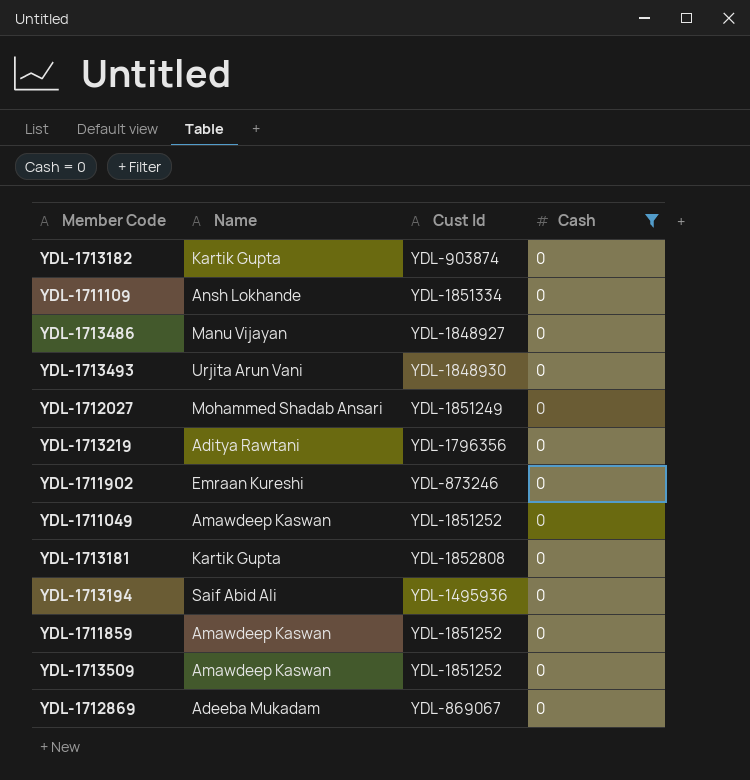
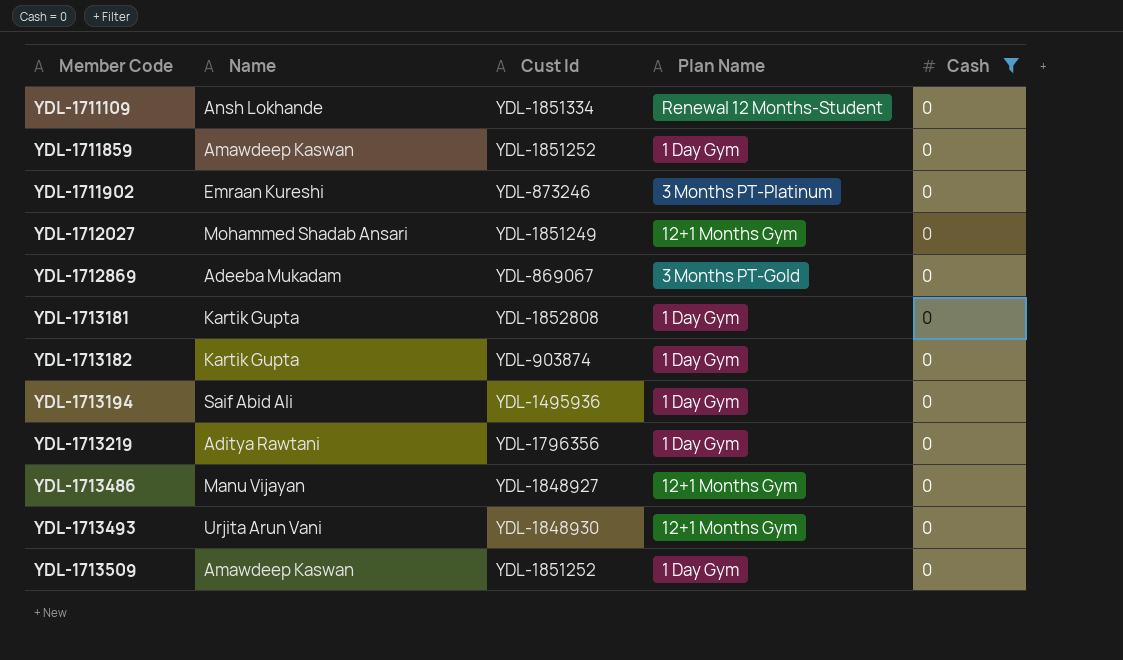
row order: none -> Member Code ascending
column Plan Name | position: none -> 4
row YDL-1711049: Amawdeep Kaswan | YDL-1851252 | 0 -> none

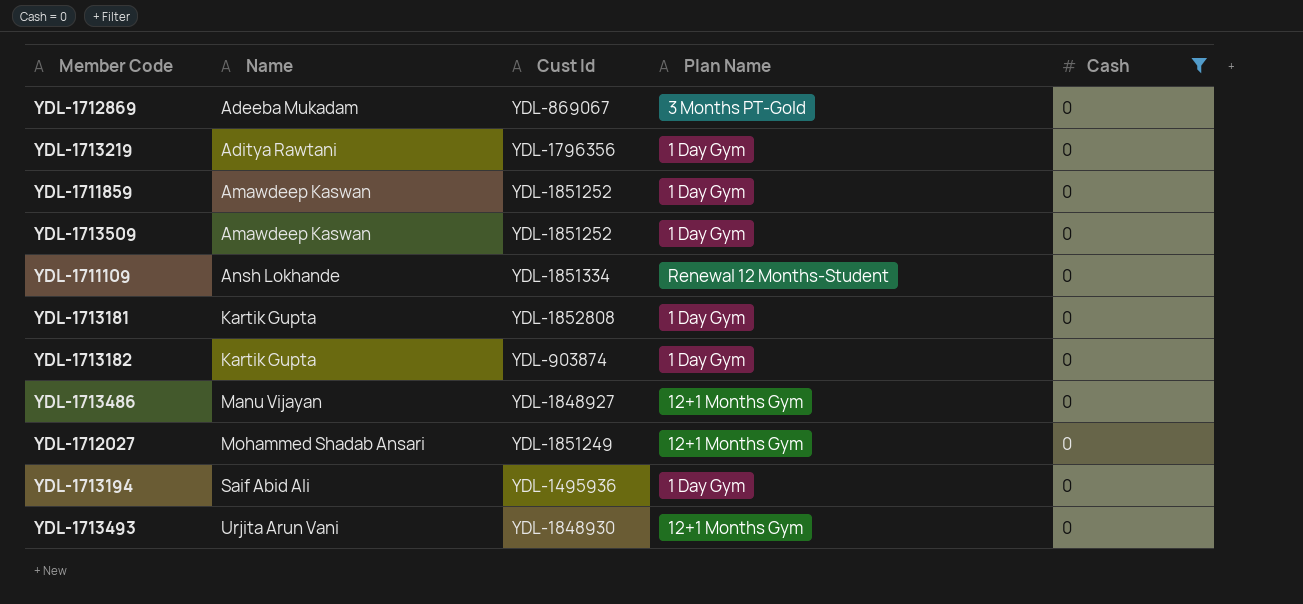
row order: Member Code ascending -> Name ascending
row YDL-1711902: Emraan Kureshi | YDL-873246 | 3 Months PT-Platinum | 0 -> none

